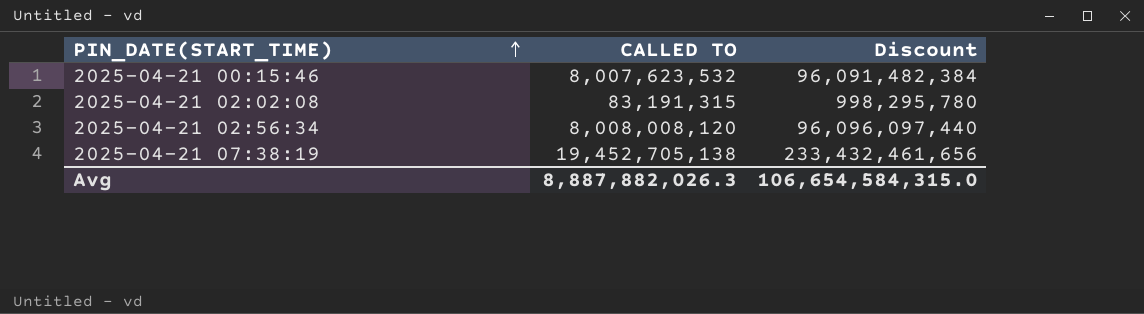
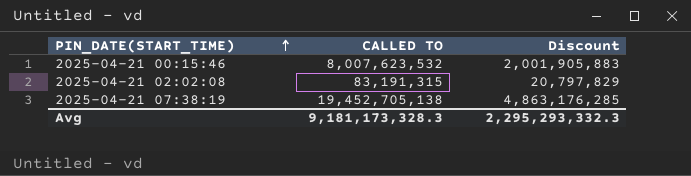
column Discount | formula: [CALLED TO] * 12 -> [CALLED TO] * 0.25
row 2025-04-21 02:56:34: 8,008,008,120 | 96,096,097,440 -> none
Avg | CALLED TO: 8,887,882,026.3 -> 9,181,173,328.3
Avg | Discount: 106,654,584,315.0 -> 2,295,293,332.3

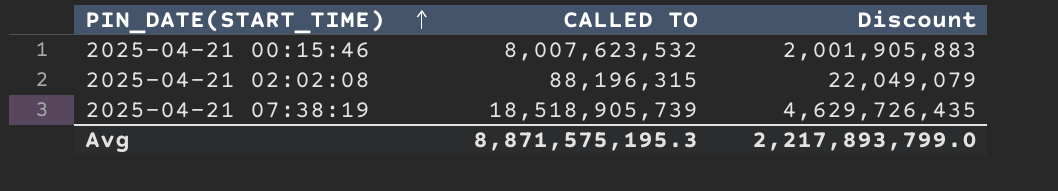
2025-04-21 02:02:08 | CALLED TO: 83,191,315 -> 88,196,315
2025-04-21 02:02:08 | Discount: 20,797,829 -> 22,049,079
2025-04-21 07:38:19 | CALLED TO: 19,452,705,138 -> 18,518,905,739
2025-04-21 07:38:19 | Discount: 4,863,176,285 -> 4,629,726,435
Avg | CALLED TO: 9,181,173,328.3 -> 8,871,575,195.3
Avg | Discount: 2,295,293,332.3 -> 2,217,893,799.0

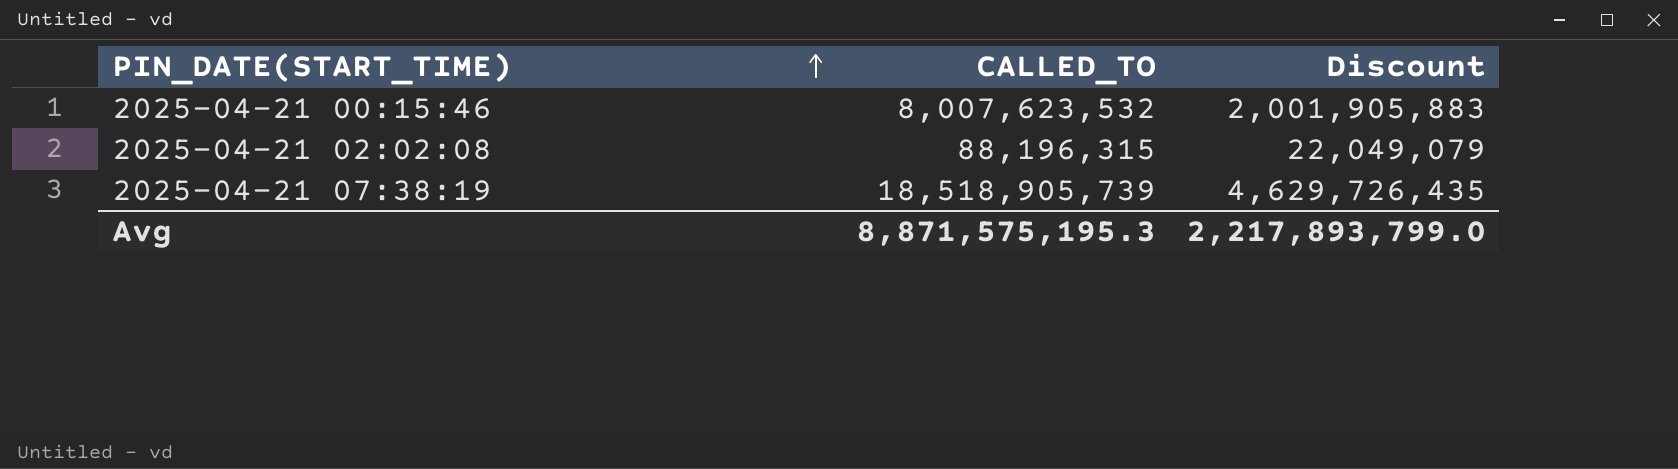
column name: CALLED TO -> CALLED_TO

